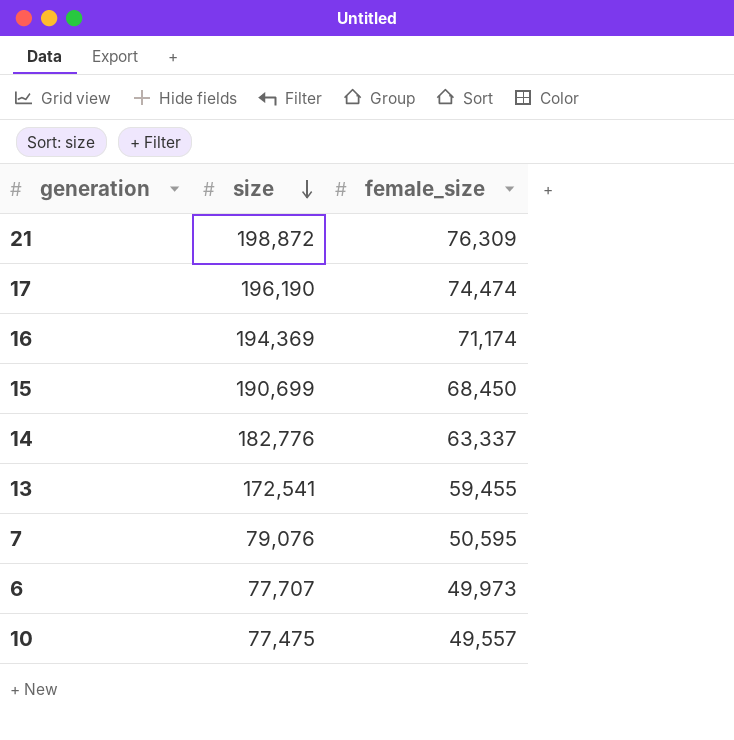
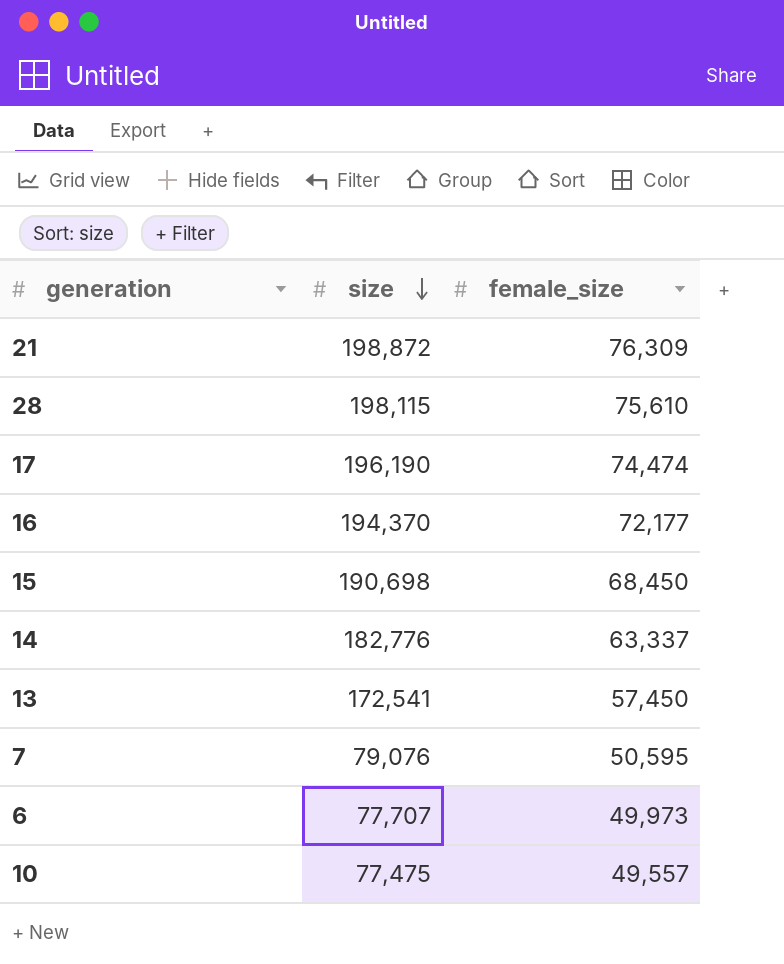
row 28: none -> 198,115 | 75,610
16 | size: 194,369 -> 194,370
16 | female_size: 71,174 -> 72,177
15 | size: 190,699 -> 190,698
13 | female_size: 59,455 -> 57,450

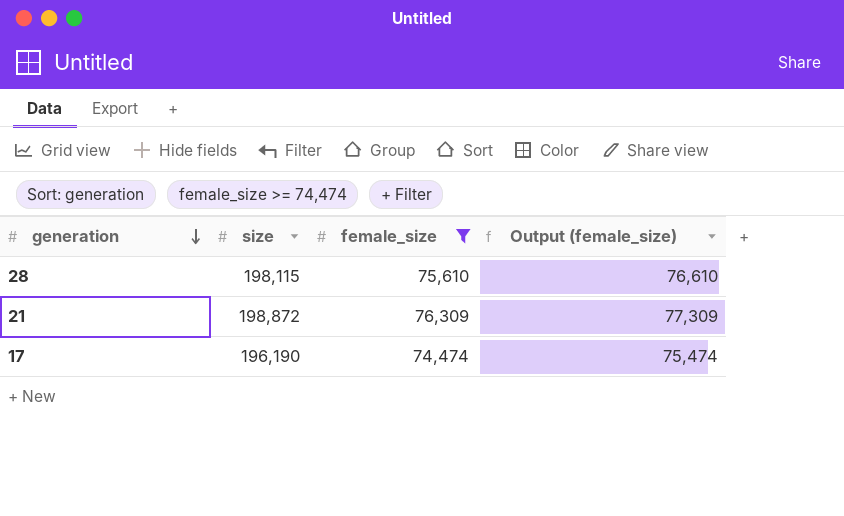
filter: none -> female_size >= 74,474
row order: size descending -> generation descending
column Output (female_size) | formula: none -> [female_size] + 1000

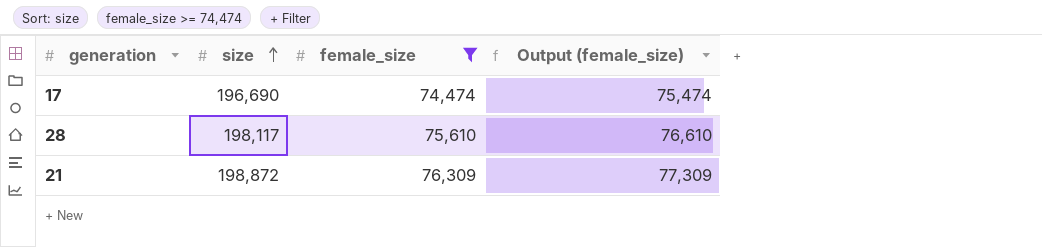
row order: generation descending -> size ascending
17 | size: 196,190 -> 196,690
28 | size: 198,115 -> 198,117

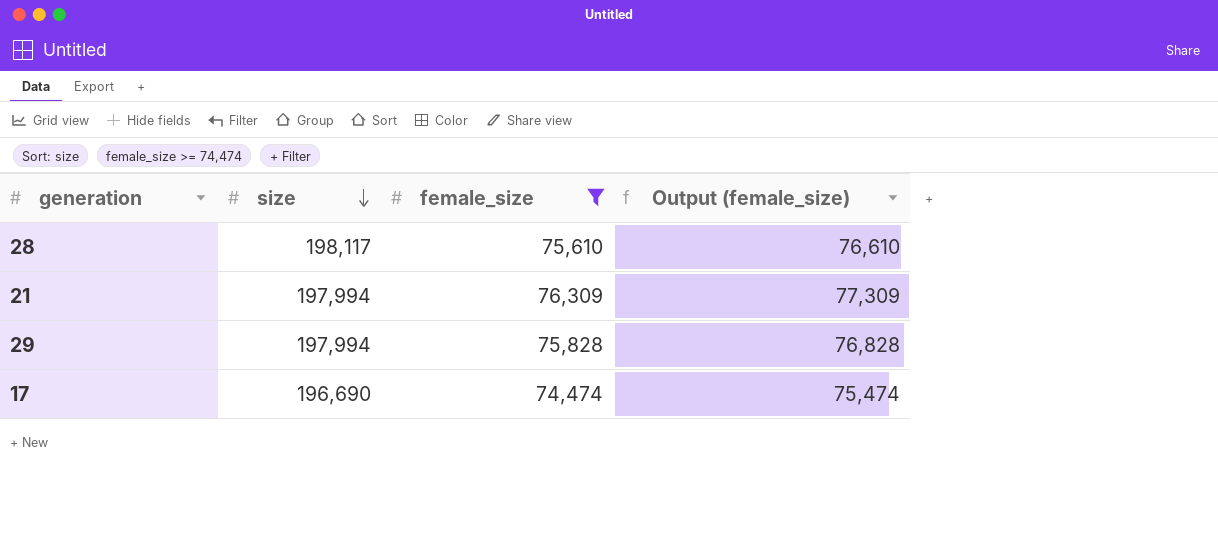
row order: size ascending -> size descending
21 | size: 198,872 -> 197,994
row 29: none -> 197,994 | 75,828 | 76,828

